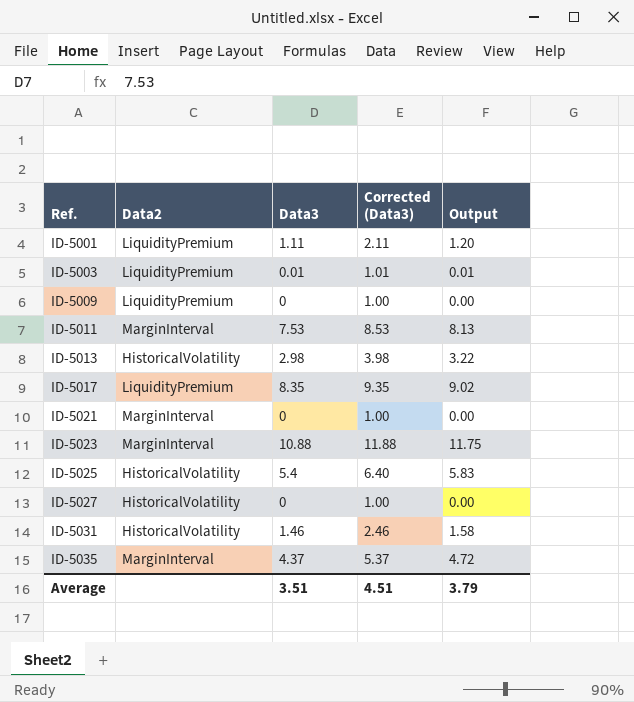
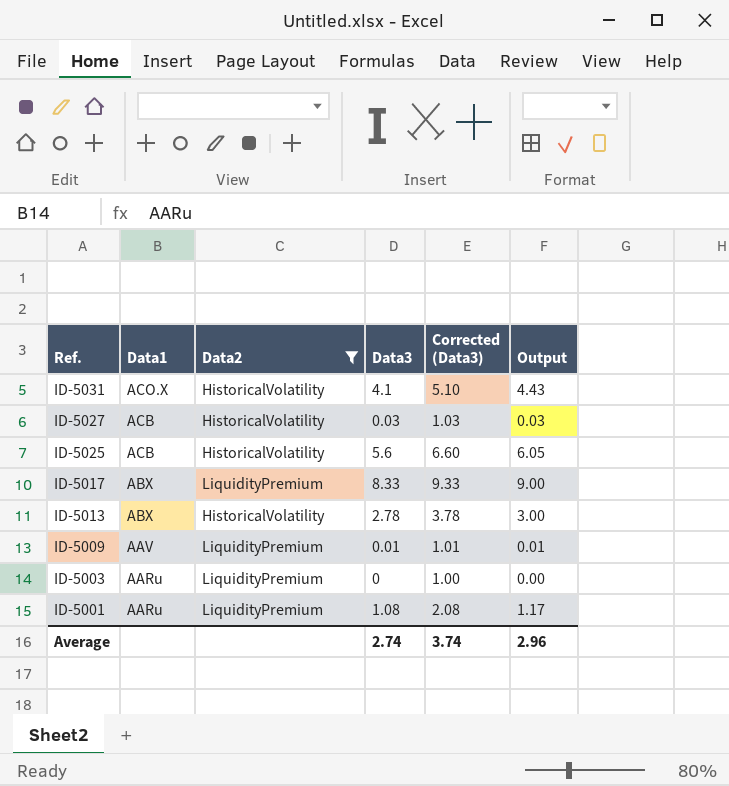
filter: none -> Data2 != MarginInterval
row order: Ref. ascending -> Ref. descending
column Data1 | position: none -> 2
ID-5031 | Data3: 1.46 -> 4.1
ID-5031 | Corrected (Data3): 2.46 -> 5.10
ID-5031 | Output: 1.58 -> 4.43
ID-5027 | Data3: 0 -> 0.03
ID-5027 | Corrected (Data3): 1.00 -> 1.03
ID-5027 | Output: 0.00 -> 0.03
ID-5025 | Data3: 5.4 -> 5.6
ID-5025 | Corrected (Data3): 6.40 -> 6.60
ID-5025 | Output: 5.83 -> 6.05
ID-5017 | Data3: 8.35 -> 8.33
ID-5017 | Corrected (Data3): 9.35 -> 9.33
ID-5017 | Output: 9.02 -> 9.00
ID-5013 | Data3: 2.98 -> 2.78
ID-5013 | Corrected (Data3): 3.98 -> 3.78
ID-5013 | Output: 3.22 -> 3.00
ID-5009 | Data3: 0 -> 0.01
ID-5009 | Corrected (Data3): 1.00 -> 1.01
ID-5009 | Output: 0.00 -> 0.01
ID-5003 | Data3: 0.01 -> 0
ID-5003 | Corrected (Data3): 1.01 -> 1.00
ID-5003 | Output: 0.01 -> 0.00
ID-5001 | Data3: 1.11 -> 1.08
ID-5001 | Corrected (Data3): 2.11 -> 2.08
ID-5001 | Output: 1.20 -> 1.17
Average | Data3: 3.51 -> 2.74
Average | Corrected (Data3): 4.51 -> 3.74
Average | Output: 3.79 -> 2.96

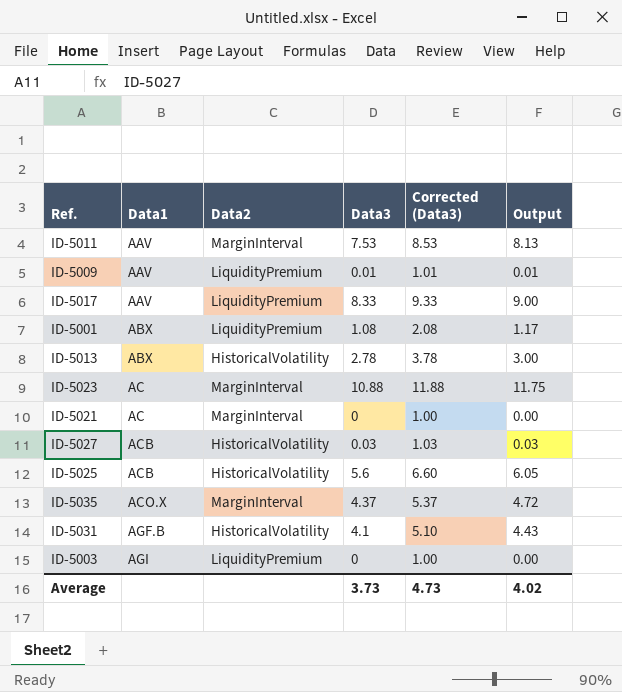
filter: Data2 != MarginInterval -> none
row order: Ref. descending -> Data1 ascending
ID-5017 | Data1: ABX -> AAV
ID-5001 | Data1: AARu -> ABX
ID-5031 | Data1: ACO.X -> AGF.B
ID-5003 | Data1: AARu -> AGI
Average | Data3: 2.74 -> 3.73
Average | Corrected (Data3): 3.74 -> 4.73
Average | Output: 2.96 -> 4.02

